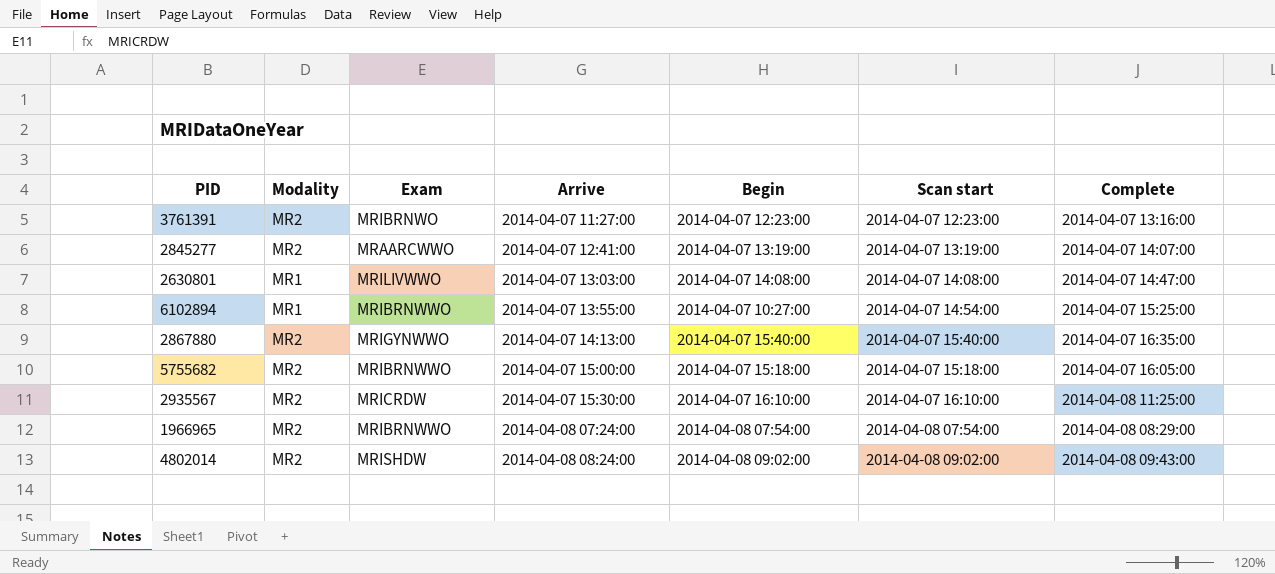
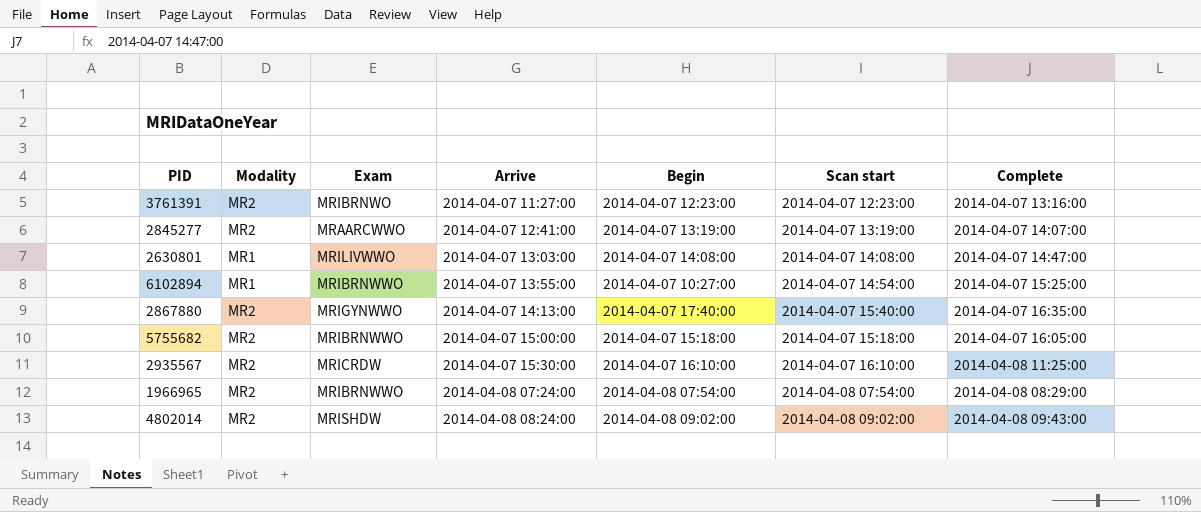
2867880 | Begin: 2014-04-07 15:40:00 -> 2014-04-07 17:40:00

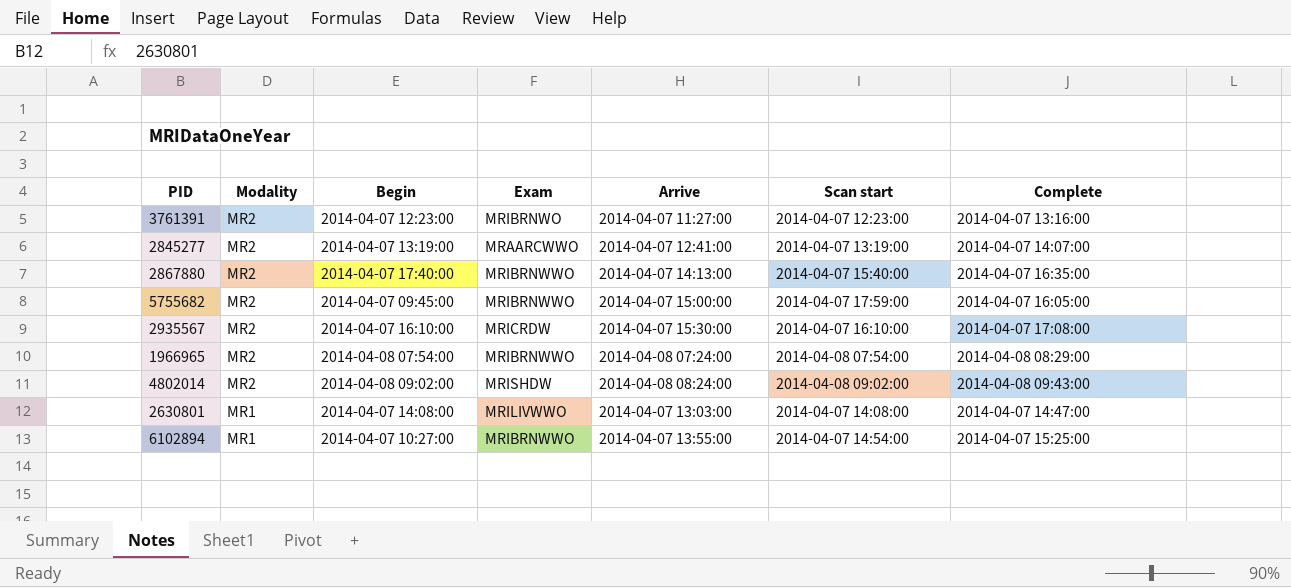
row order: Arrive ascending -> Modality descending
column Begin | position: 5 -> 3
2867880 | Exam: MRIGYNWWO -> MRIBRNWWO
5755682 | Begin: 2014-04-07 15:18:00 -> 2014-04-07 09:45:00
5755682 | Scan start: 2014-04-07 15:18:00 -> 2014-04-07 17:59:00
2935567 | Complete: 2014-04-08 11:25:00 -> 2014-04-07 17:08:00

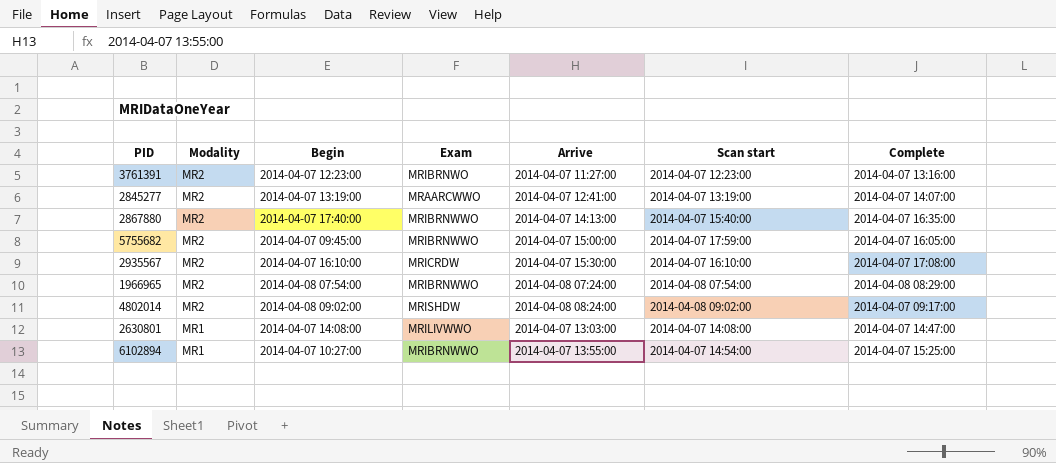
4802014 | Complete: 2014-04-08 09:43:00 -> 2014-04-07 09:17:00

